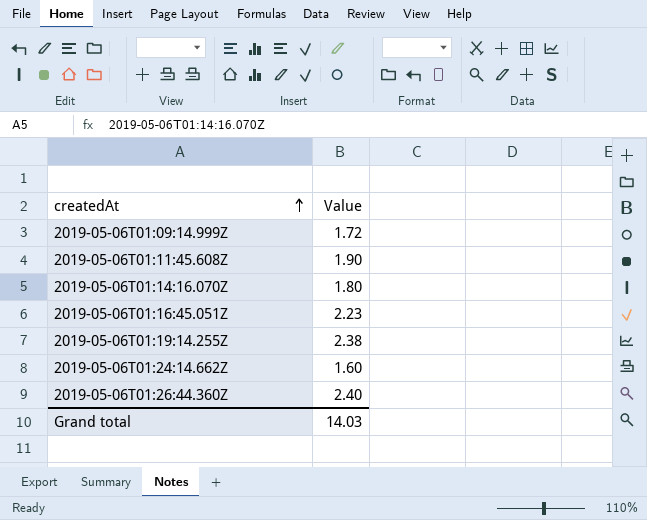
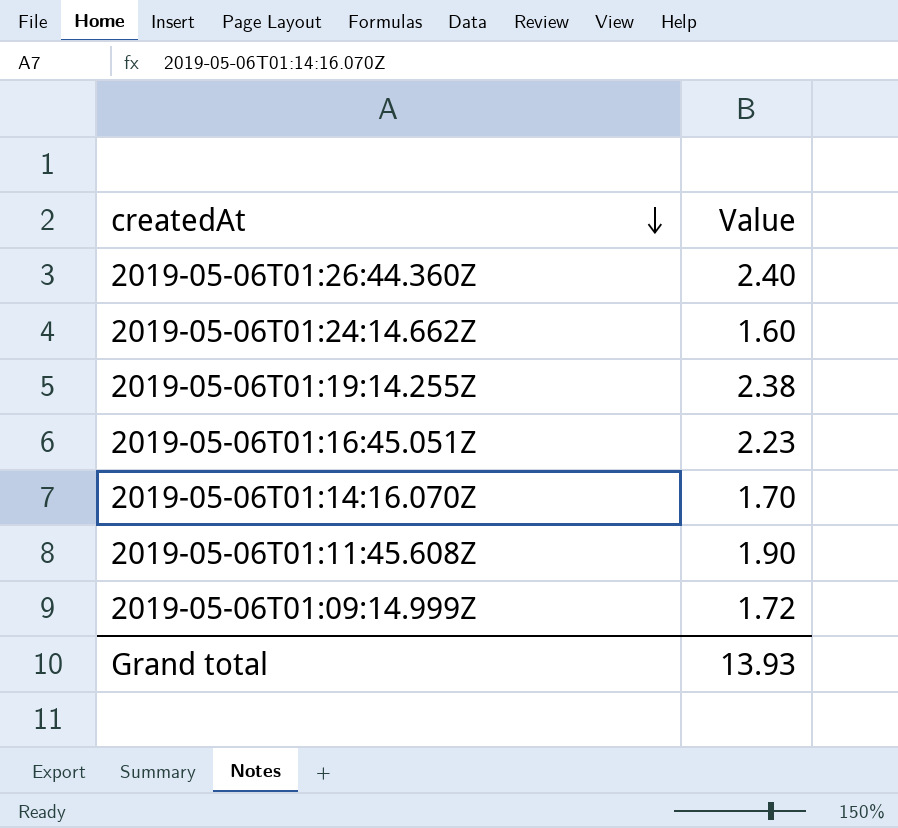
row order: createdAt ascending -> createdAt descending
2019-05-06T01:14:16.070Z | Value: 1.80 -> 1.70
Grand total | Value: 14.03 -> 13.93

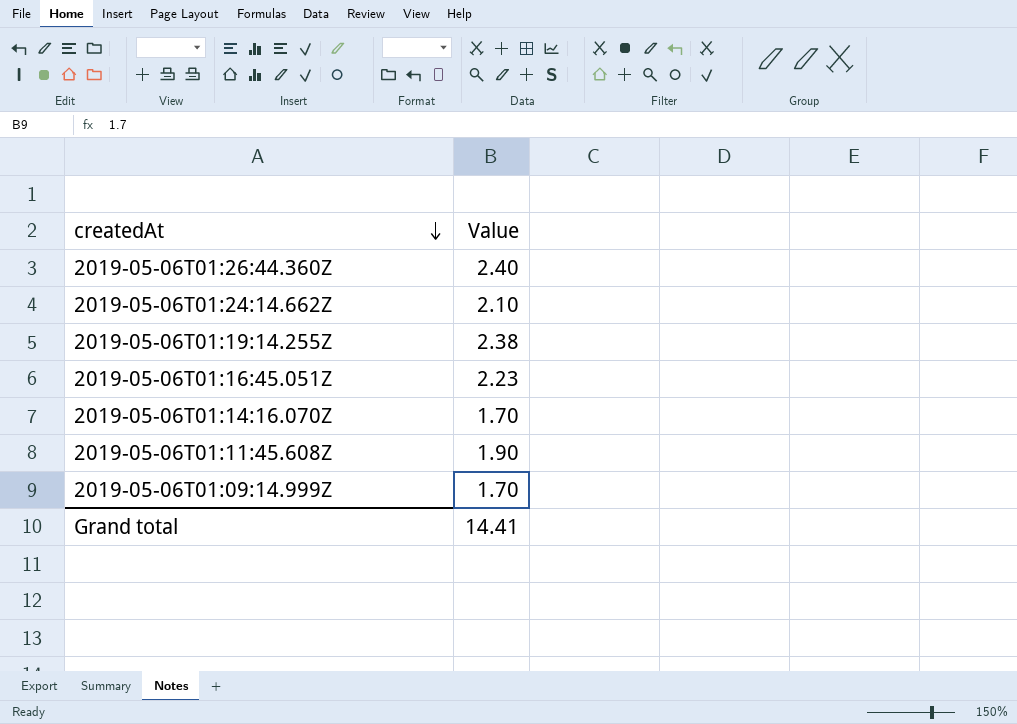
2019-05-06T01:24:14.662Z | Value: 1.60 -> 2.10
2019-05-06T01:09:14.999Z | Value: 1.72 -> 1.70
Grand total | Value: 13.93 -> 14.41

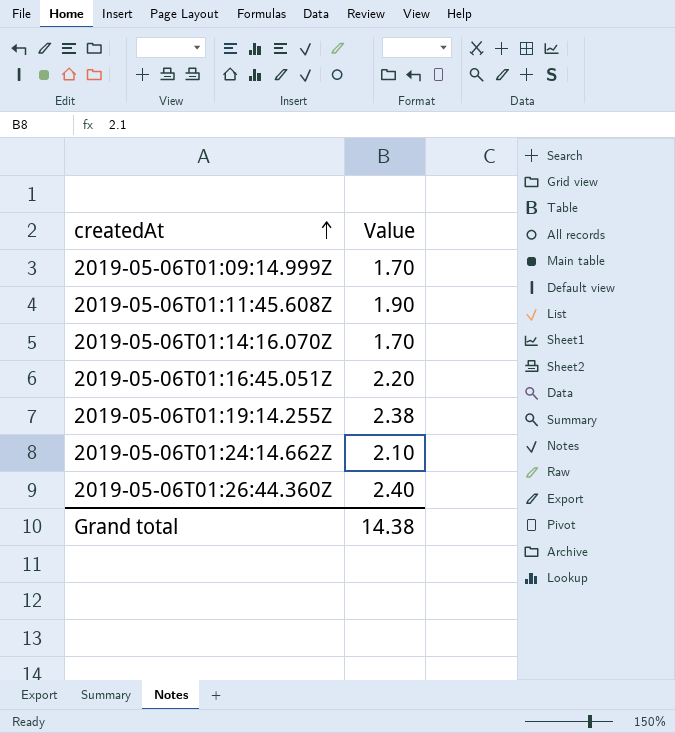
row order: createdAt descending -> createdAt ascending
2019-05-06T01:16:45.051Z | Value: 2.23 -> 2.20
Grand total | Value: 14.41 -> 14.38

